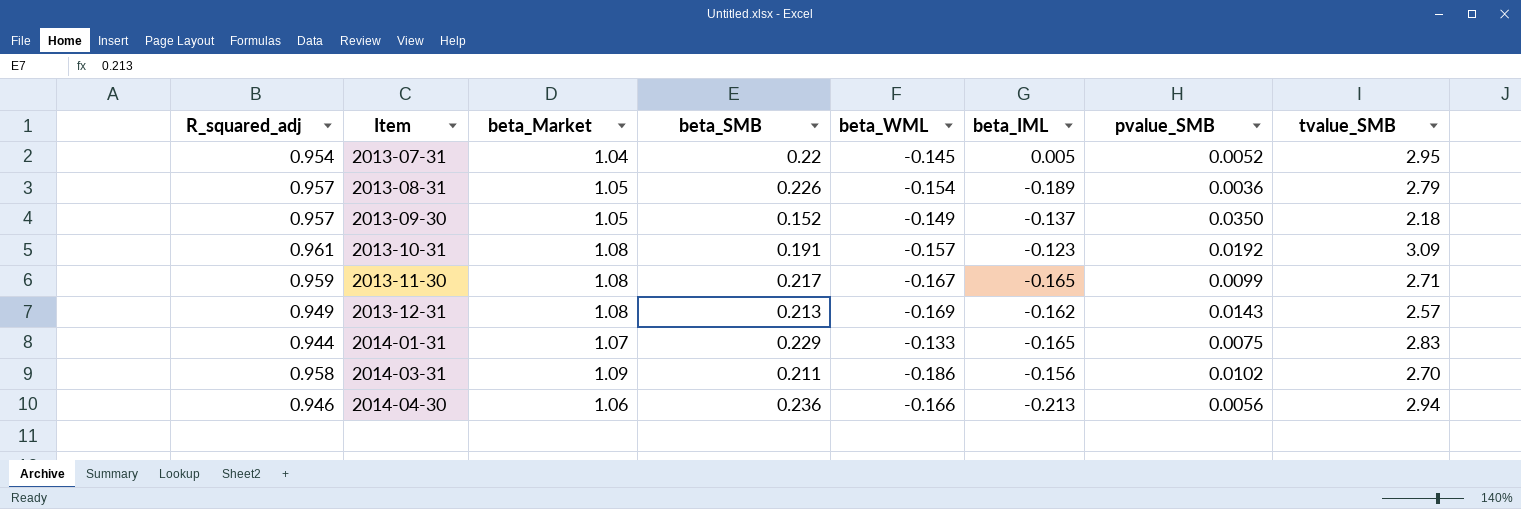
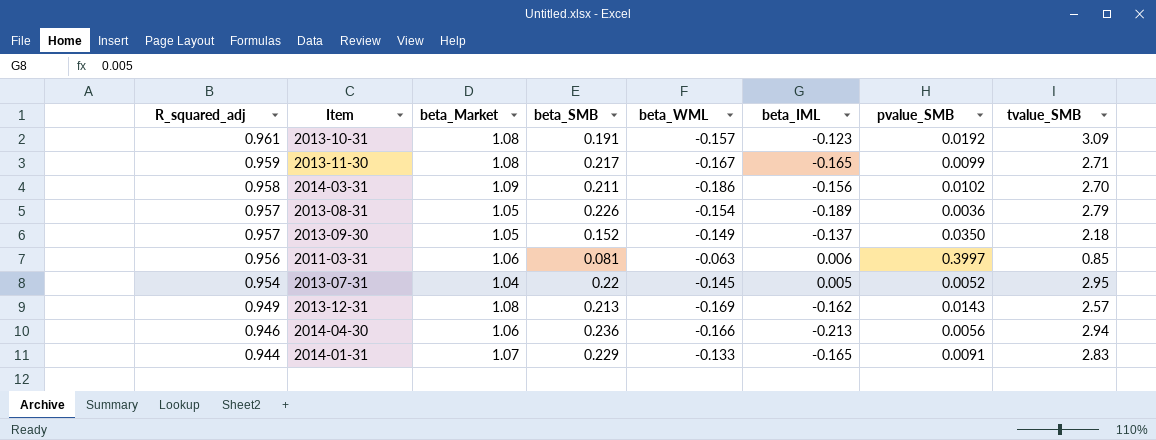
row order: Item ascending -> R_squared_adj descending
row 2011-03-31: none -> 0.956 | 1.06 | 0.081 | -0.063 | 0.006 | 0.3997 | 0.85
2014-01-31 | pvalue_SMB: 0.0075 -> 0.0091

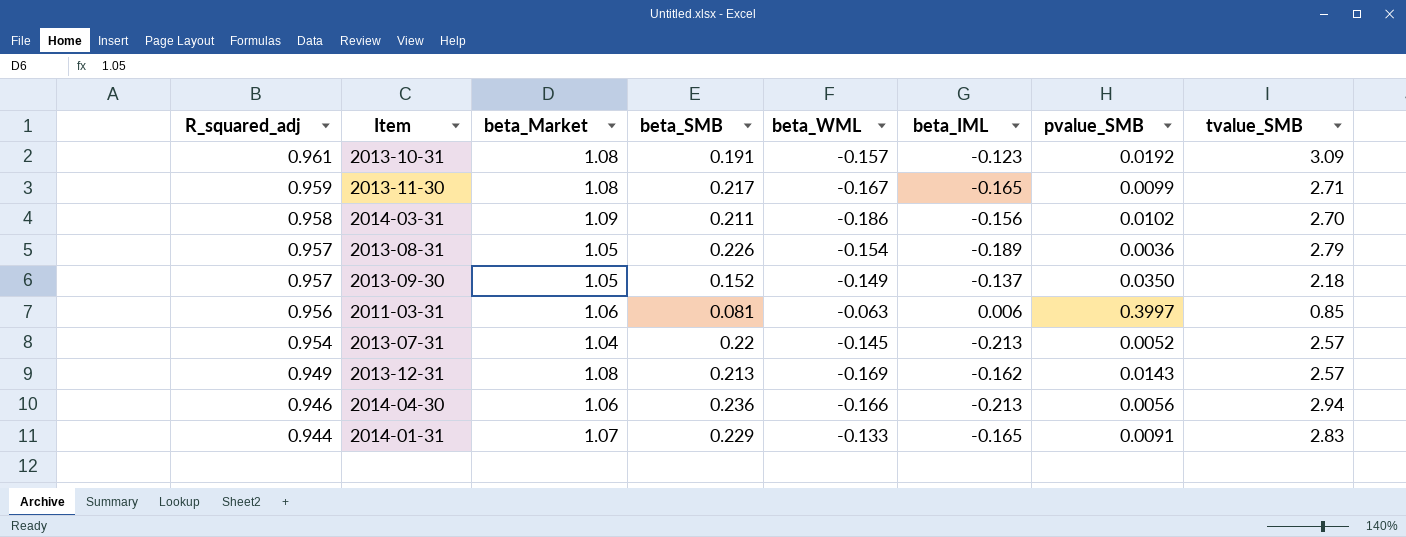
2013-07-31 | beta_IML: 0.005 -> -0.213
2013-07-31 | tvalue_SMB: 2.95 -> 2.57

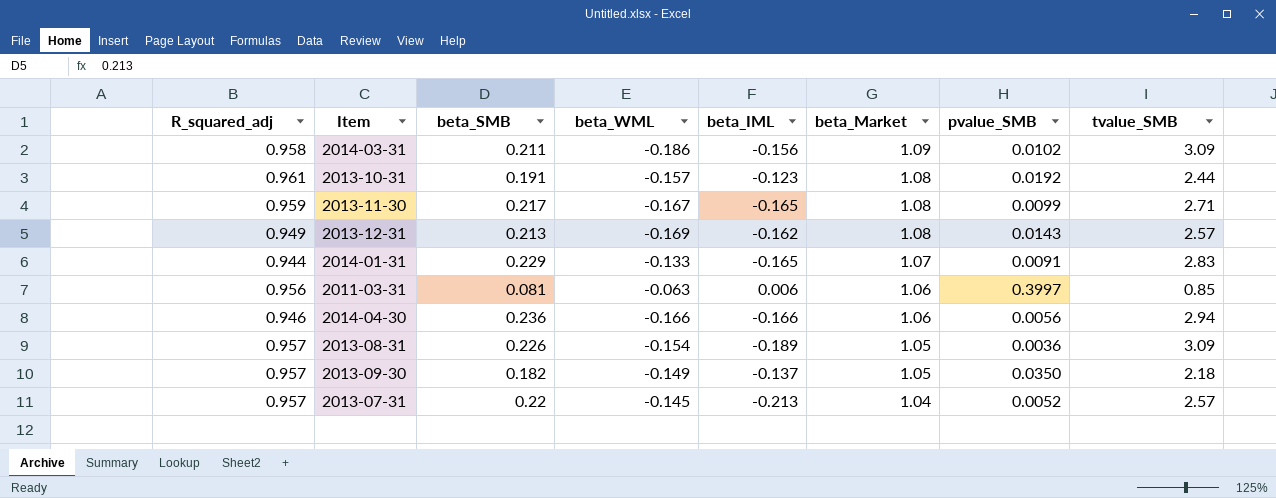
row order: R_squared_adj descending -> beta_Market descending
column beta_Market | position: 3 -> 6
2014-03-31 | tvalue_SMB: 2.70 -> 3.09
2013-10-31 | tvalue_SMB: 3.09 -> 2.44
2014-04-30 | beta_IML: -0.213 -> -0.166
2013-08-31 | tvalue_SMB: 2.79 -> 3.09
2013-09-30 | beta_SMB: 0.152 -> 0.182
2013-07-31 | R_squared_adj: 0.954 -> 0.957

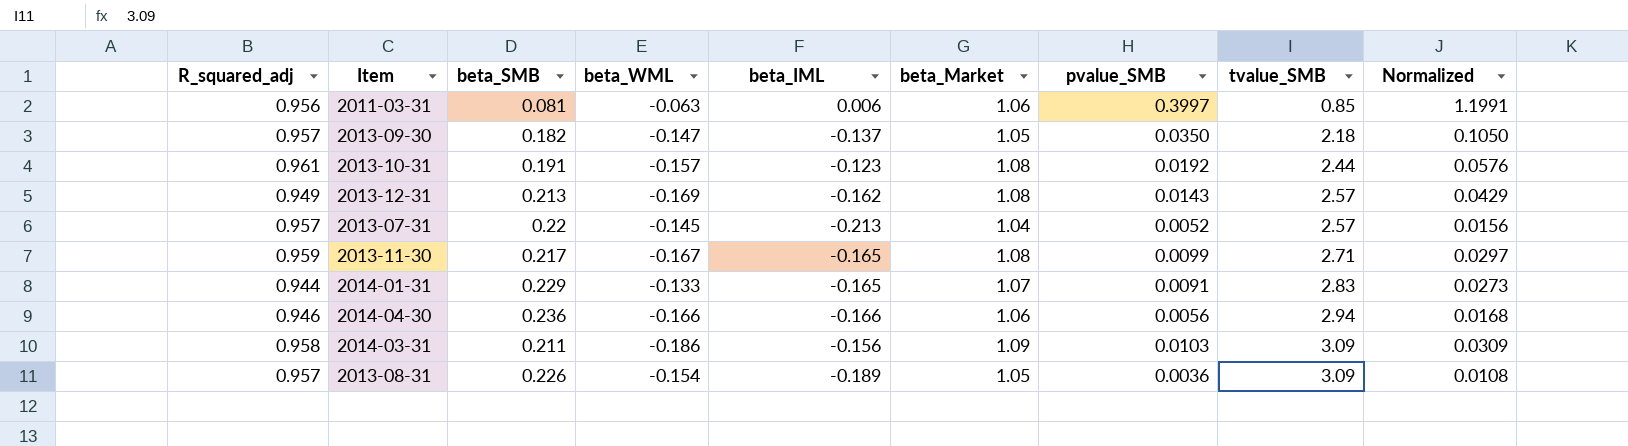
row order: beta_Market descending -> tvalue_SMB ascending
column Normalized | formula: none -> [pvalue_SMB] * 3
2013-09-30 | beta_WML: -0.149 -> -0.147
2014-03-31 | pvalue_SMB: 0.0102 -> 0.0103

